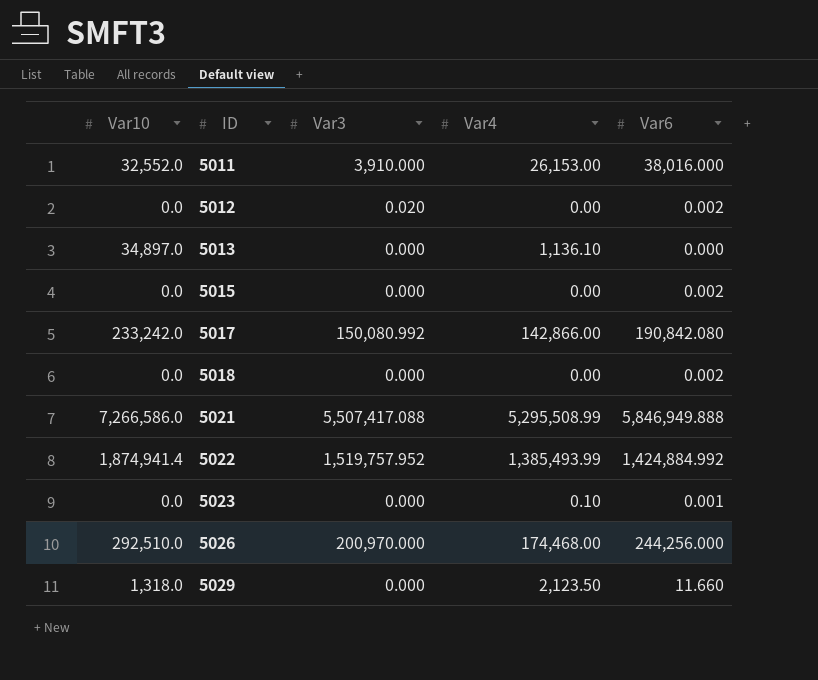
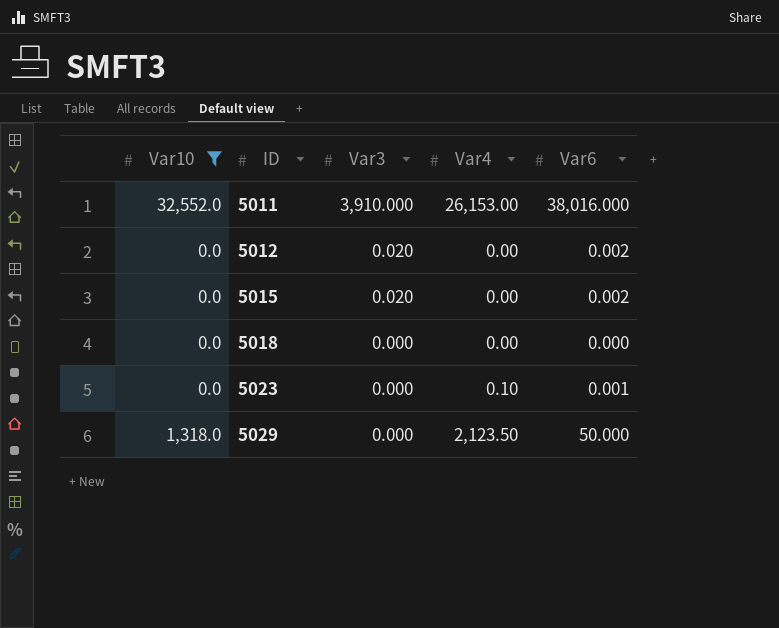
filter: none -> Var10 <= 32,552.0
5015 | Var3: 0.000 -> 0.020
5018 | Var6: 0.002 -> 0.000
5029 | Var6: 11.660 -> 50.000

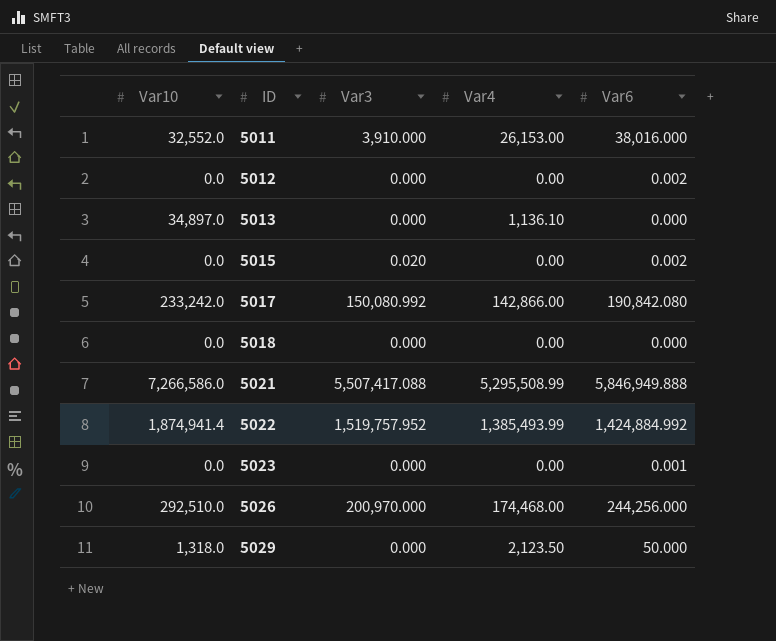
filter: Var10 <= 32,552.0 -> none
5012 | Var3: 0.020 -> 0.000
5023 | Var4: 0.10 -> 0.00

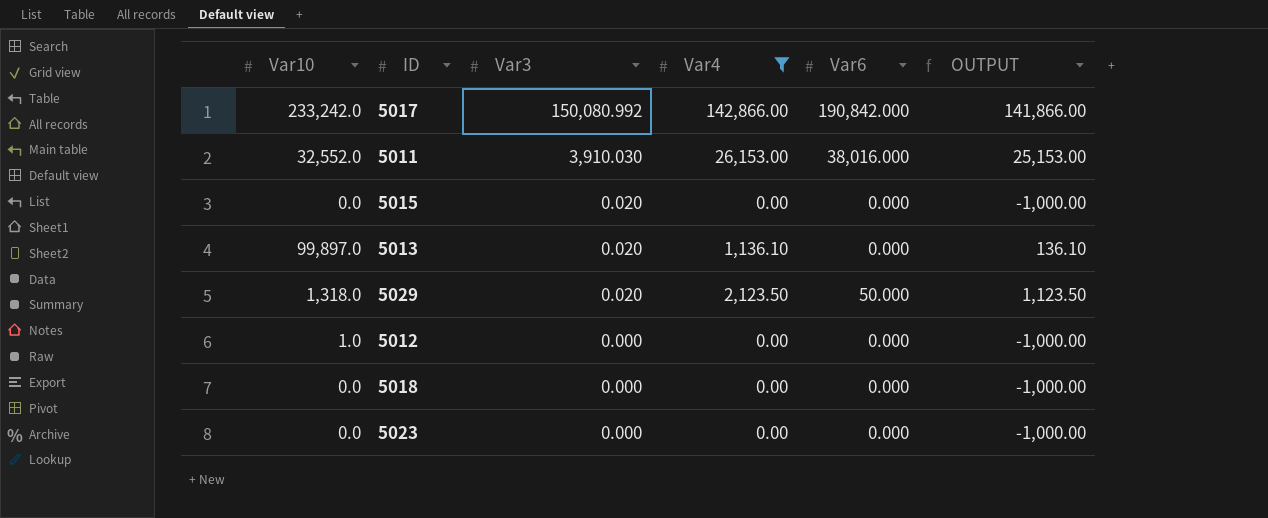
filter: none -> Var4 <= 142,866.00
row order: ID ascending -> Var3 descending
column OUTPUT | formula: none -> [Var4] - 1000
5017 | Var6: 190,842.080 -> 190,842.000
5011 | Var3: 3,910.000 -> 3,910.030
5015 | Var6: 0.002 -> 0.000
5013 | Var10: 34,897.0 -> 99,897.0
5013 | Var3: 0.000 -> 0.020
5029 | Var3: 0.000 -> 0.020
5012 | Var10: 0.0 -> 1.0
5012 | Var6: 0.002 -> 0.000
5023 | Var6: 0.001 -> 0.000

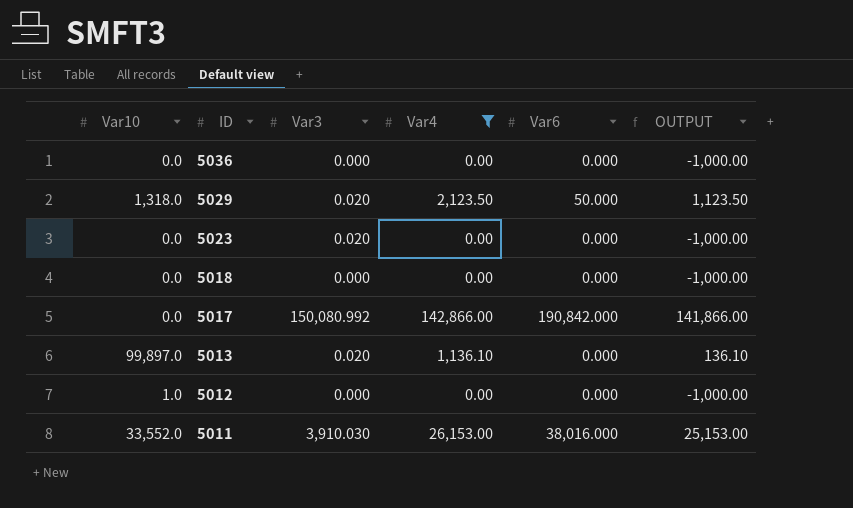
row order: Var3 descending -> ID descending
row 5015: 0.0 | 0.020 | 0.00 | 0.000 | -1,000.00 -> none
row 5036: none -> 0.0 | 0.000 | 0.00 | 0.000 | -1,000.00
5023 | Var3: 0.000 -> 0.020
5017 | Var10: 233,242.0 -> 0.0
5011 | Var10: 32,552.0 -> 33,552.0

